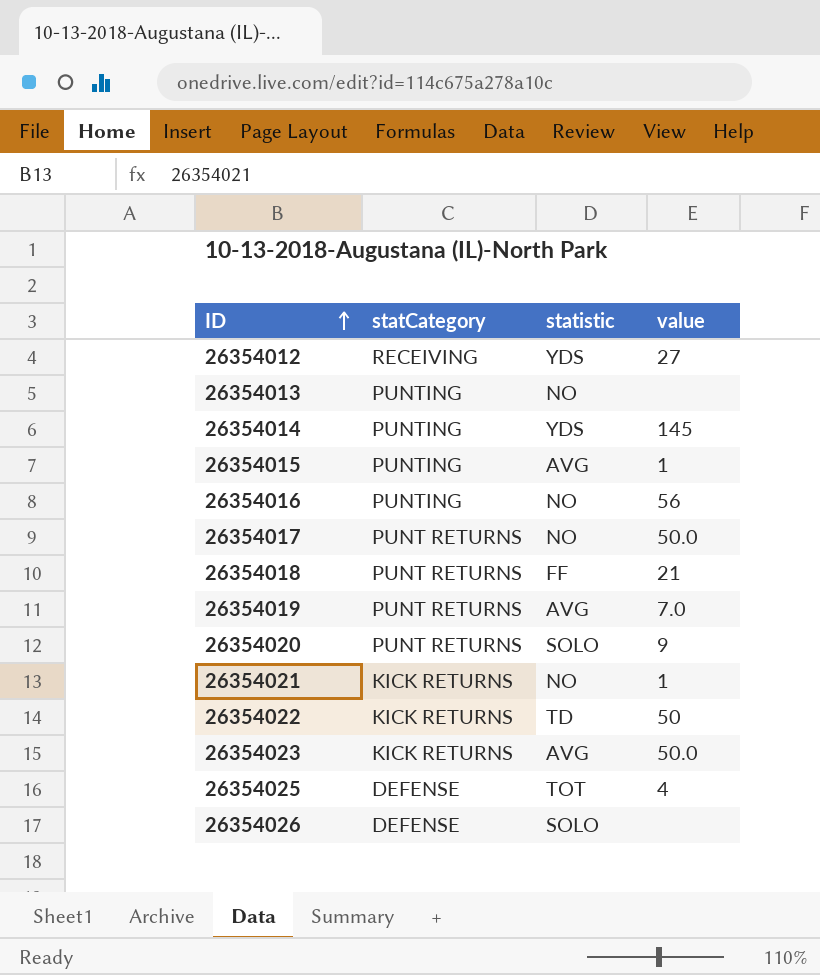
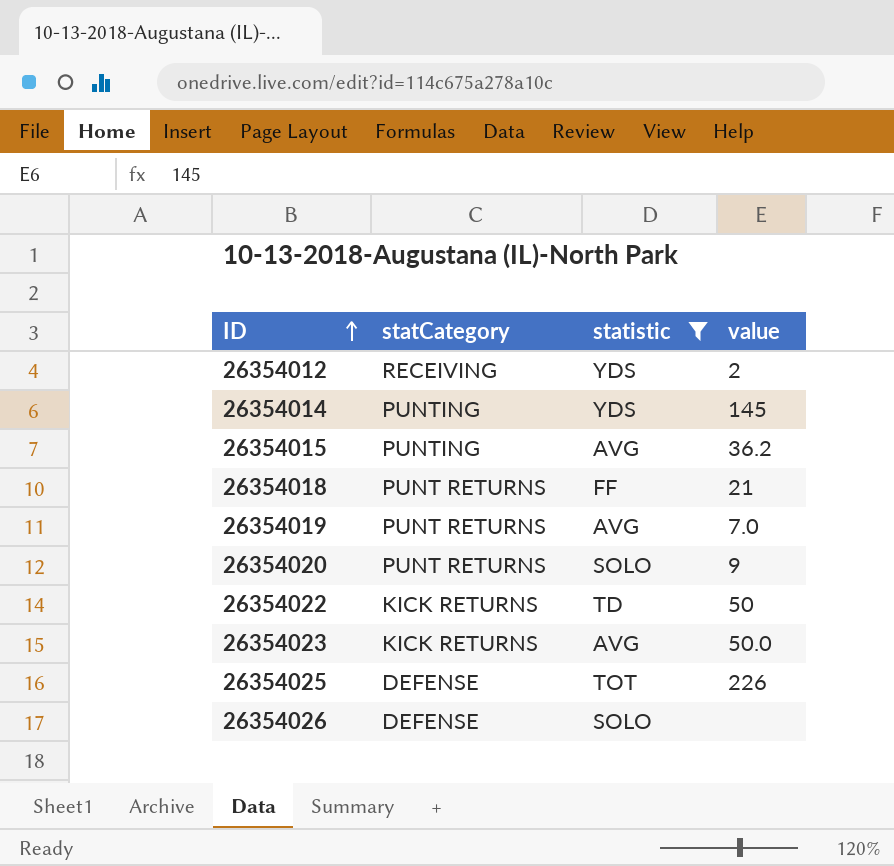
filter: none -> statistic != NO
26354012 | value: 27 -> 2
26354015 | value: 1 -> 36.2
26354025 | value: 4 -> 226

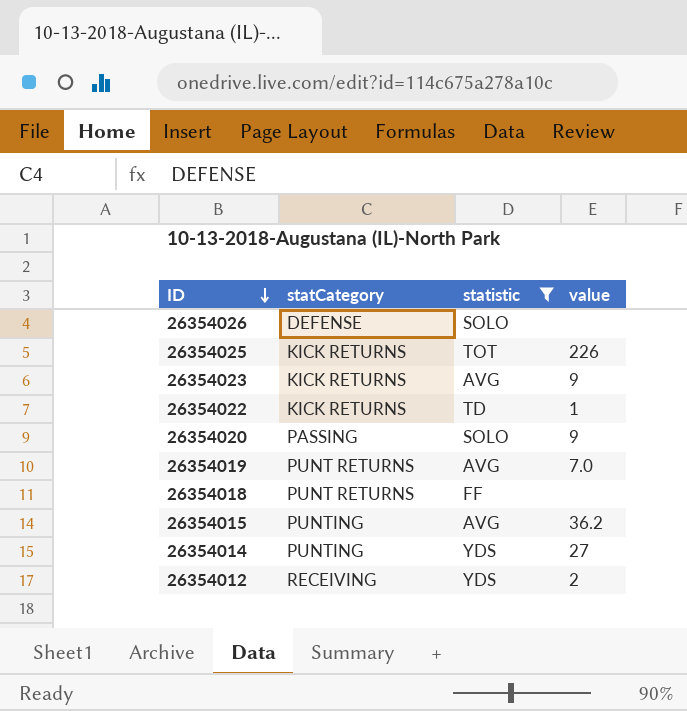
row order: ID ascending -> ID descending
26354025 | statCategory: DEFENSE -> KICK RETURNS
26354023 | value: 50.0 -> 9
26354022 | value: 50 -> 1
26354020 | statCategory: PUNT RETURNS -> PASSING
26354018 | value: 21 -> none
26354014 | value: 145 -> 27

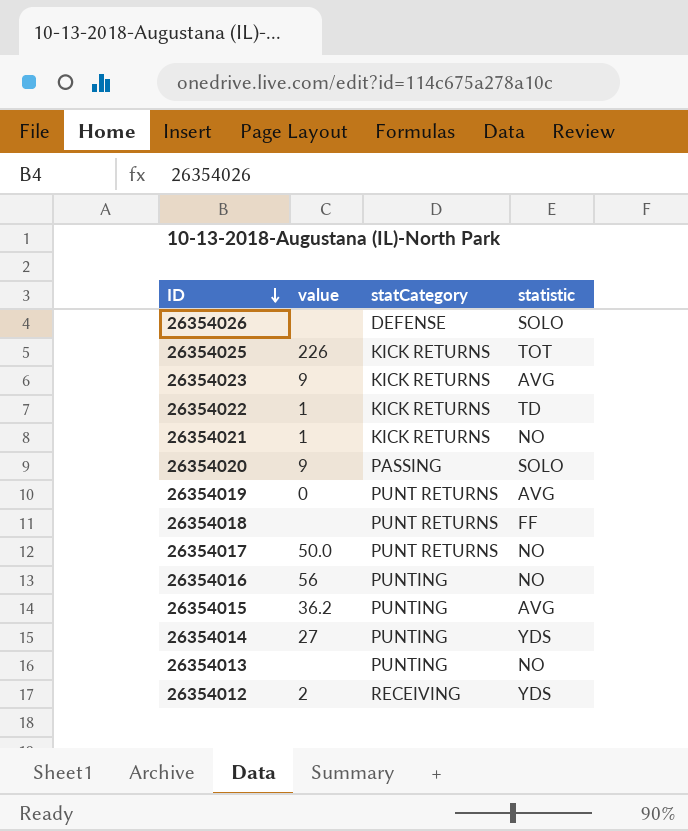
filter: statistic != NO -> none
column value | position: 4 -> 2
26354019 | value: 7.0 -> 0

